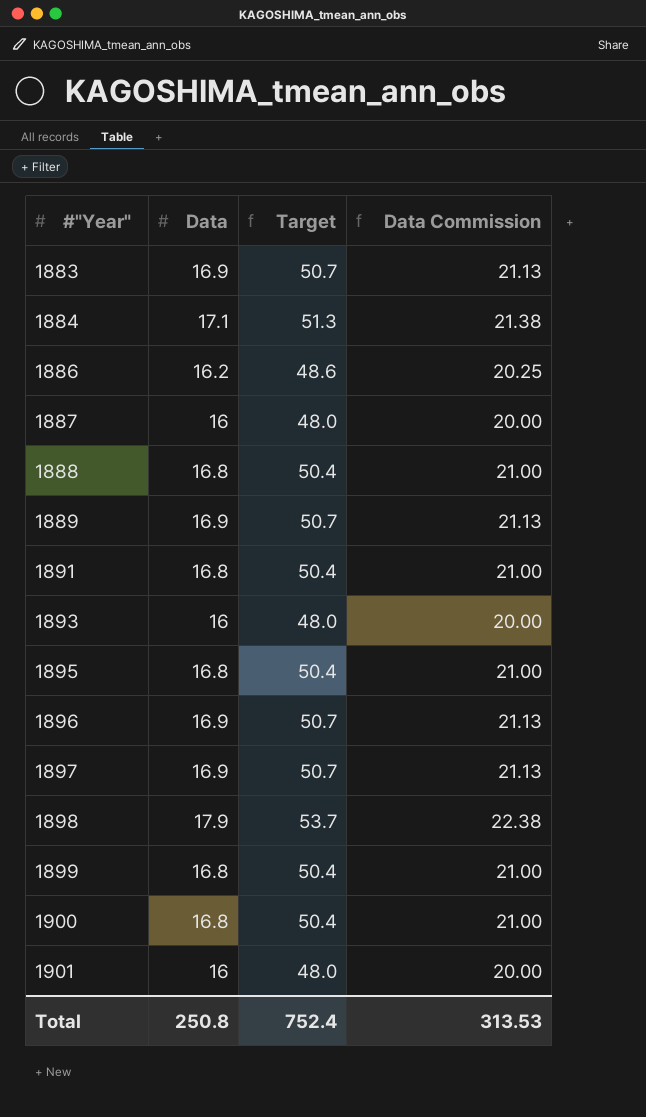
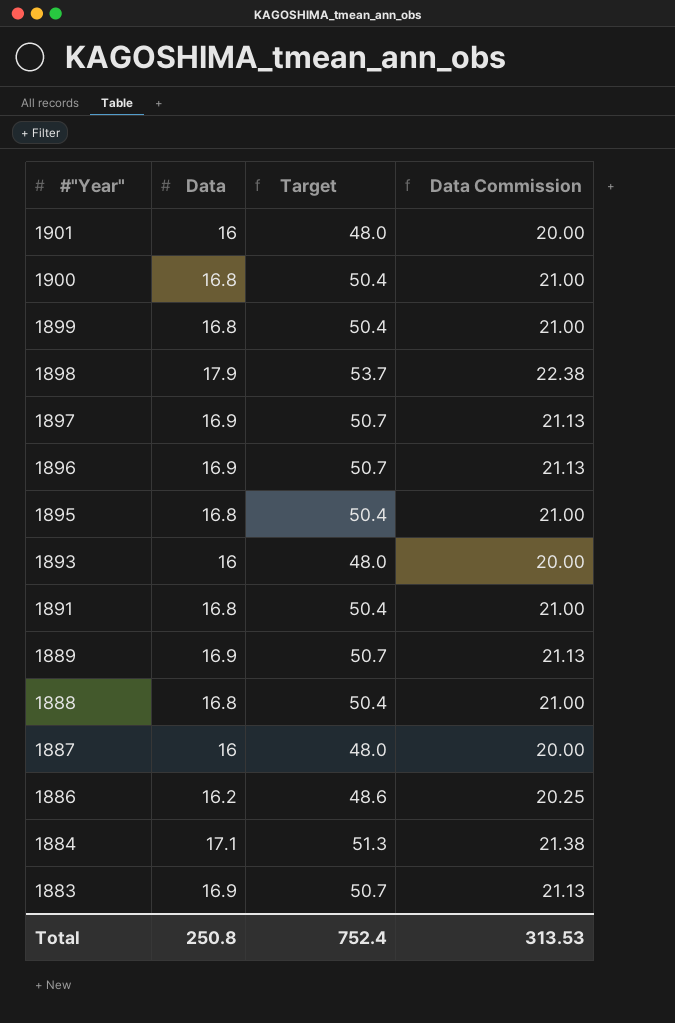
row order: #"Year" ascending -> #"Year" descending

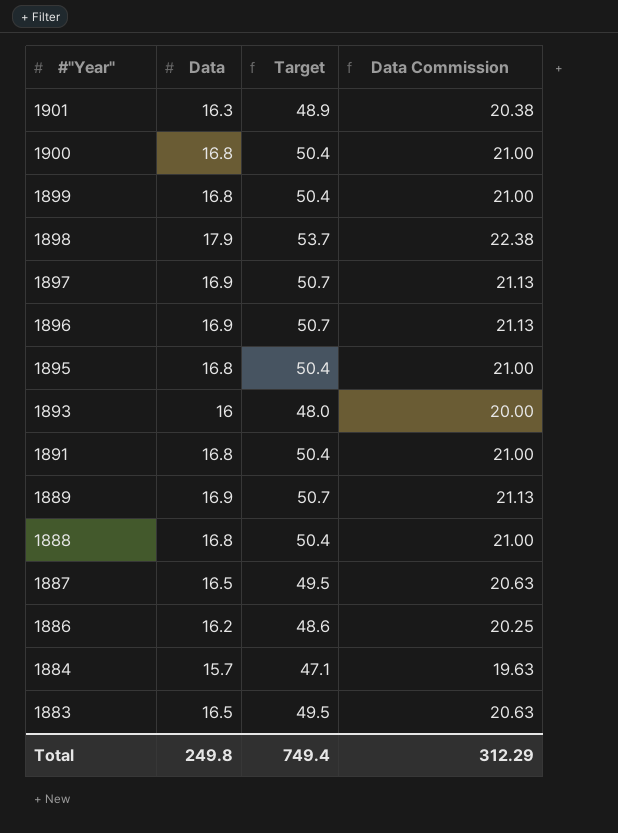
1901 | Data: 16 -> 16.3
1901 | Target: 48.0 -> 48.9
1901 | Data Commission: 20.00 -> 20.38
1887 | Data: 16 -> 16.5
1887 | Target: 48.0 -> 49.5
1887 | Data Commission: 20.00 -> 20.63
1884 | Data: 17.1 -> 15.7
1884 | Target: 51.3 -> 47.1
1884 | Data Commission: 21.38 -> 19.63
1883 | Data: 16.9 -> 16.5
1883 | Target: 50.7 -> 49.5
1883 | Data Commission: 21.13 -> 20.63
Total | Data: 250.8 -> 249.8
Total | Target: 752.4 -> 749.4
Total | Data Commission: 313.53 -> 312.29

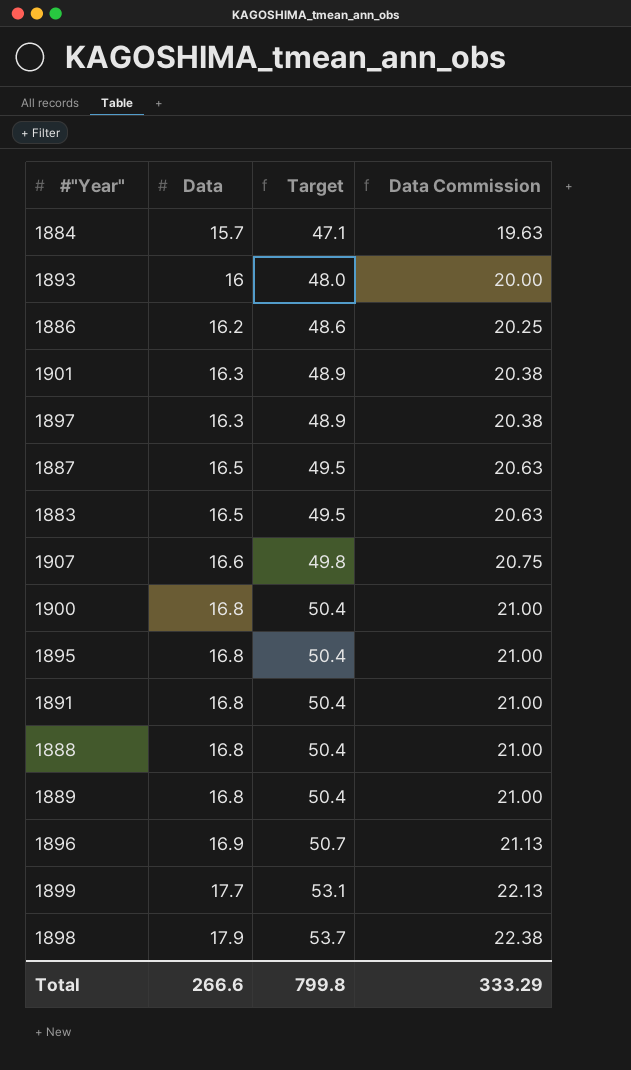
row order: #"Year" descending -> Data ascending
1897 | Data: 16.9 -> 16.3
1897 | Target: 50.7 -> 48.9
1897 | Data Commission: 21.13 -> 20.38
row 1907: none -> 16.6 | 49.8 | 20.75
1889 | Data: 16.9 -> 16.8
1889 | Target: 50.7 -> 50.4
1889 | Data Commission: 21.13 -> 21.00
1899 | Data: 16.8 -> 17.7
1899 | Target: 50.4 -> 53.1
1899 | Data Commission: 21.00 -> 22.13
Total | Data: 249.8 -> 266.6
Total | Target: 749.4 -> 799.8
Total | Data Commission: 312.29 -> 333.29

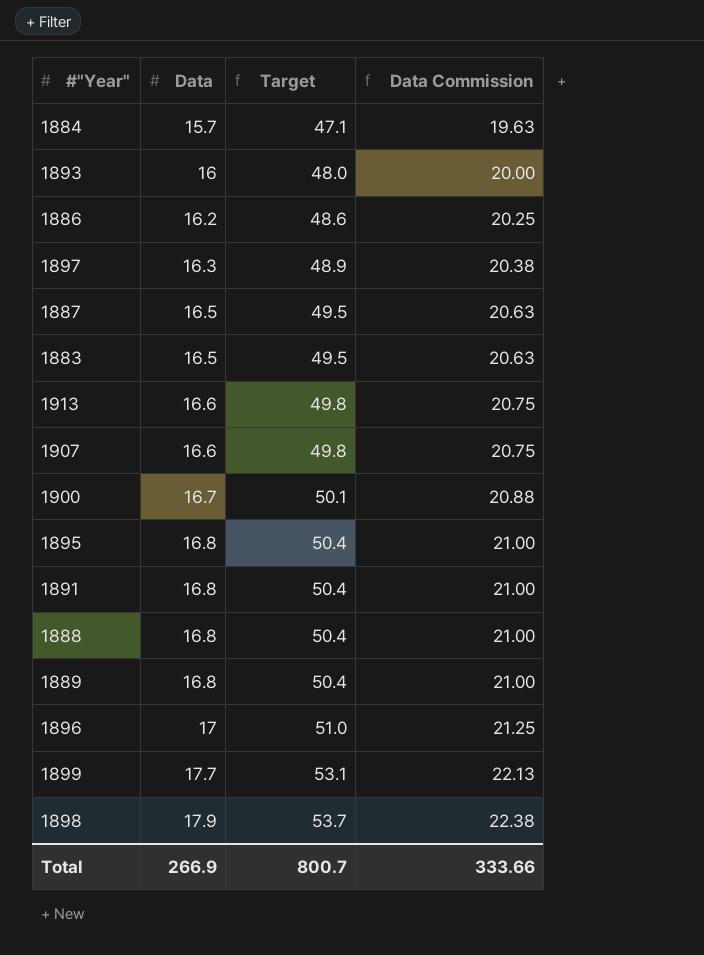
row 1901: 16.3 | 48.9 | 20.38 -> none
row 1913: none -> 16.6 | 49.8 | 20.75
1900 | Data: 16.8 -> 16.7
1900 | Target: 50.4 -> 50.1
1900 | Data Commission: 21.00 -> 20.88
1896 | Data: 16.9 -> 17
1896 | Target: 50.7 -> 51.0
1896 | Data Commission: 21.13 -> 21.25
Total | Data: 266.6 -> 266.9
Total | Target: 799.8 -> 800.7
Total | Data Commission: 333.29 -> 333.66

